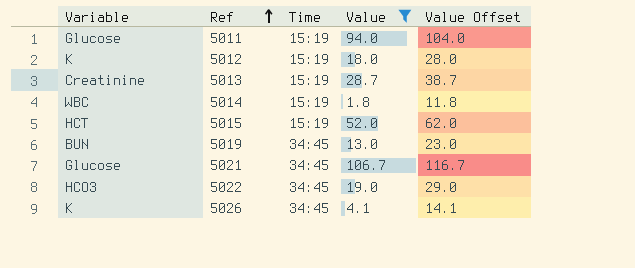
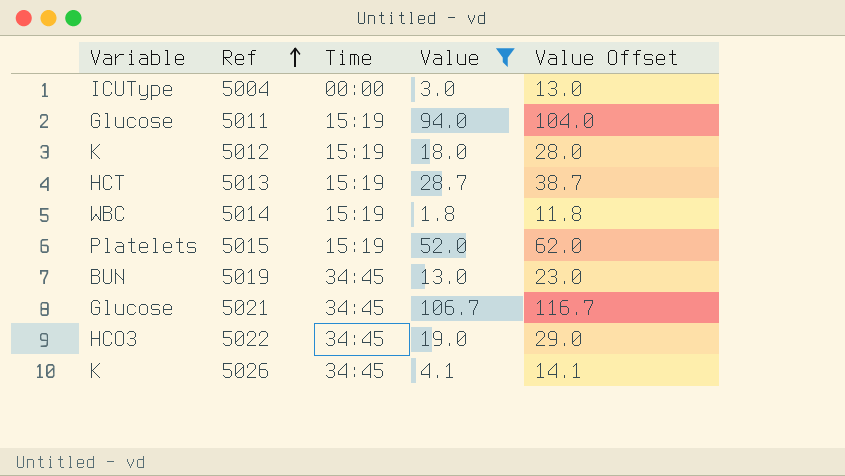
row 5004: none -> ICUType | 00:00 | 3.0 | 13.0
5013 | Variable: Creatinine -> HCT
5015 | Variable: HCT -> Platelets

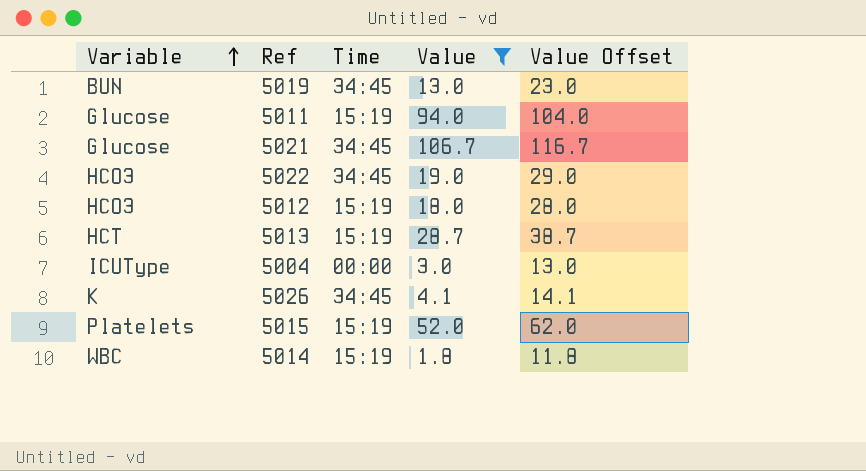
row order: Ref ascending -> Variable ascending
5012 | Variable: K -> HCO3

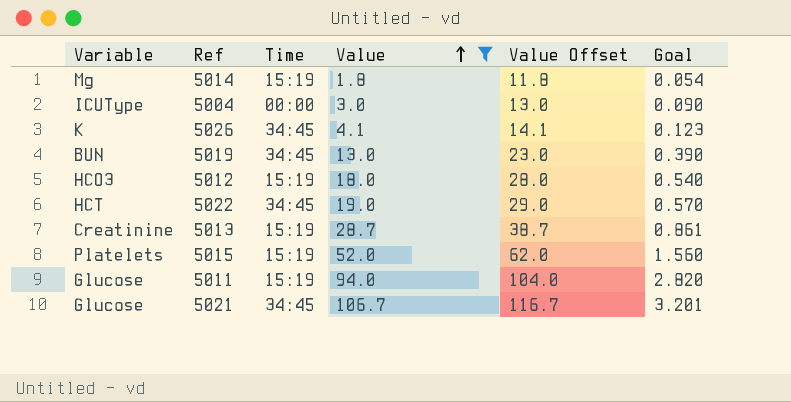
row order: Variable ascending -> Value ascending
column Goal | formula: none -> [Value] * 0.03
5014 | Variable: WBC -> Mg
5022 | Variable: HCO3 -> HCT
5013 | Variable: HCT -> Creatinine

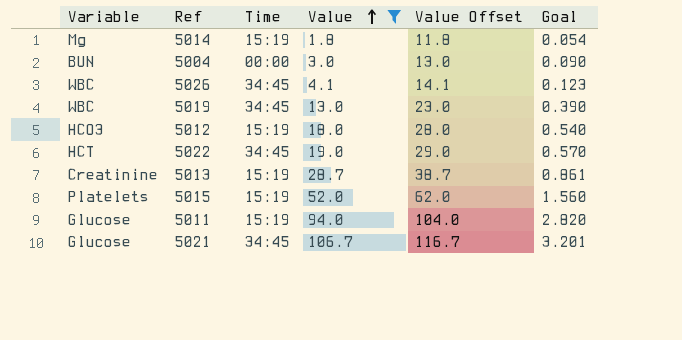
5004 | Variable: ICUType -> BUN
5026 | Variable: K -> WBC
5019 | Variable: BUN -> WBC

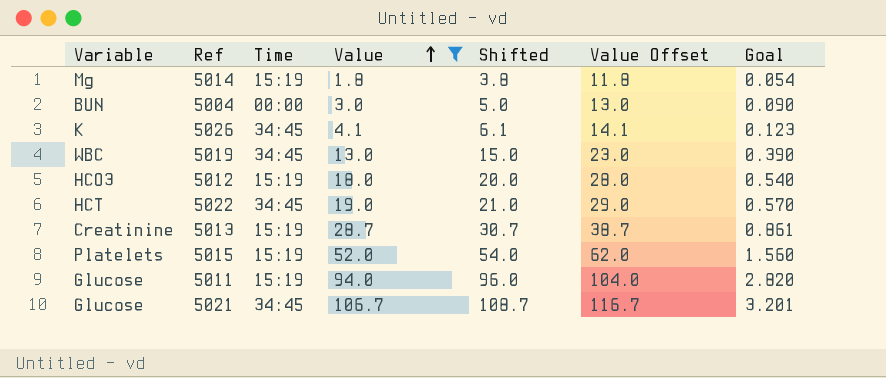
column Shifted | formula: none -> [Value] + 2
5026 | Variable: WBC -> K

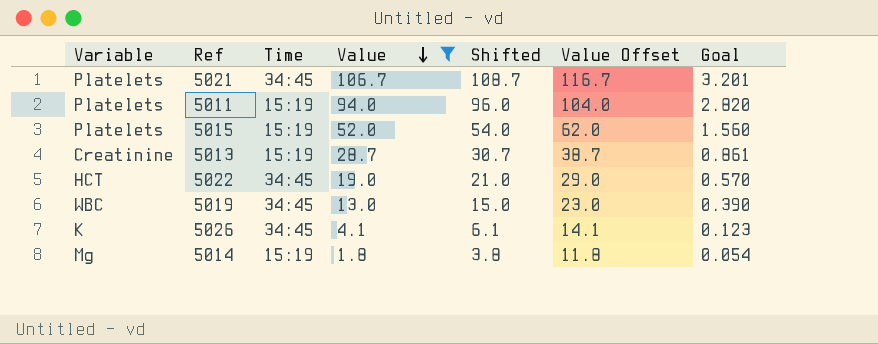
row order: Value ascending -> Value descending
row 5004: BUN | 00:00 | 3.0 | 5.0 | 13.0 | 0.090 -> none
row 5012: HCO3 | 15:19 | 18.0 | 20.0 | 28.0 | 0.540 -> none
5021 | Variable: Glucose -> Platelets
5011 | Variable: Glucose -> Platelets

